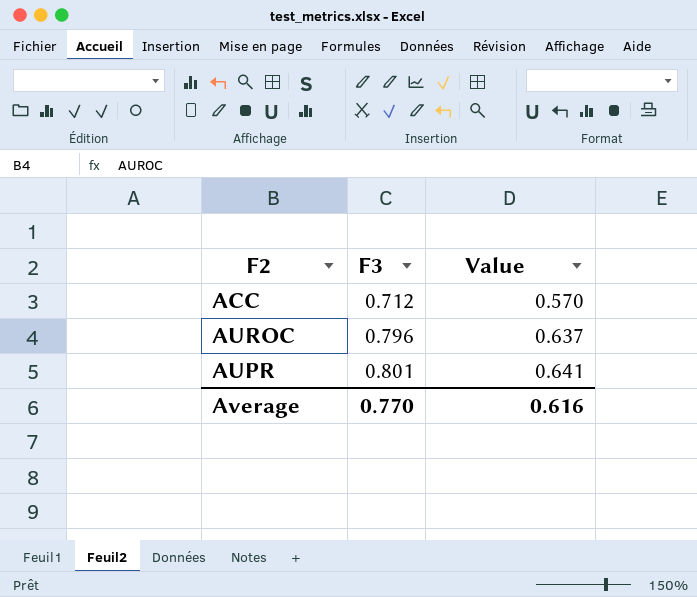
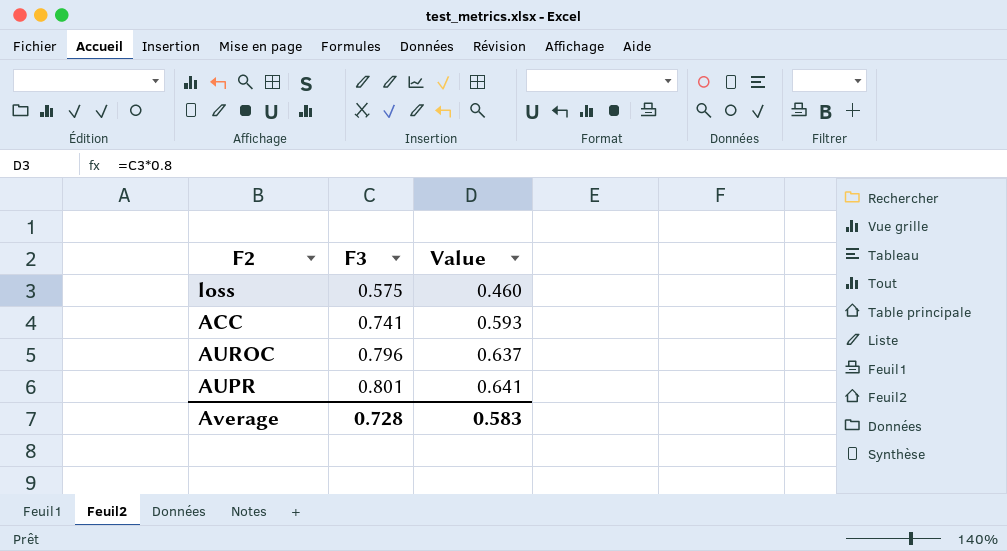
row loss: none -> 0.575 | 0.460
ACC | F3: 0.712 -> 0.741
ACC | Value: 0.570 -> 0.593
Average | F3: 0.770 -> 0.728
Average | Value: 0.616 -> 0.583

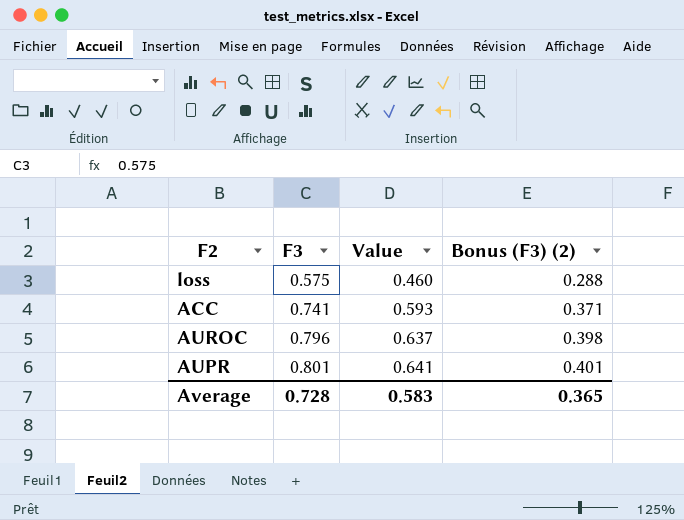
column Bonus (F3) (2) | formula: none -> [F3] * 0.5

